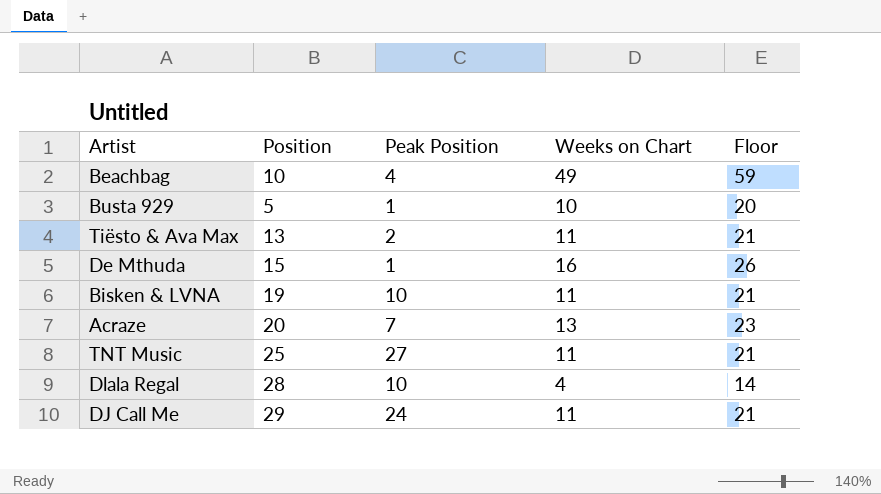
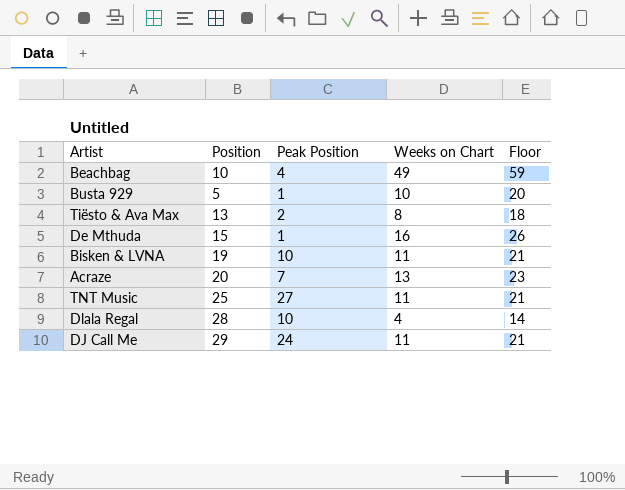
Tiësto & Ava Max | Weeks on Chart: 11 -> 8
Tiësto & Ava Max | Floor: 21 -> 18

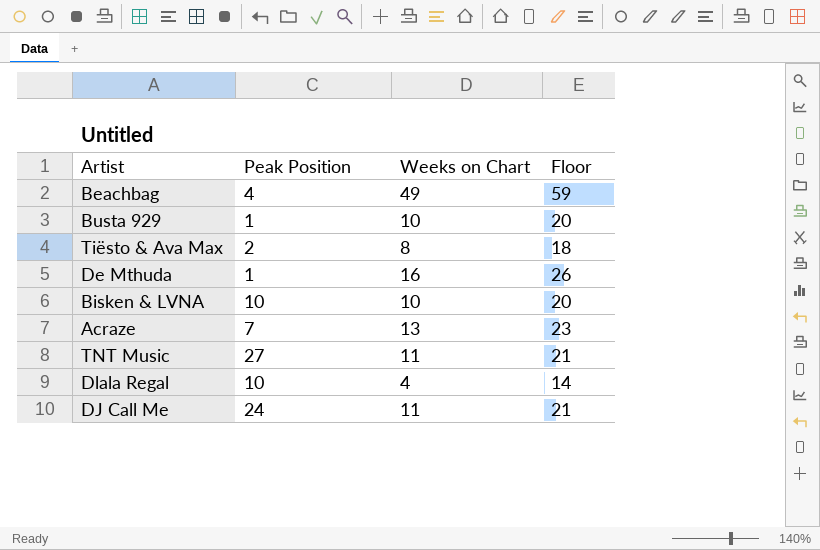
column Position | position: 2 -> none
Bisken & LVNA | Weeks on Chart: 11 -> 10
Bisken & LVNA | Floor: 21 -> 20

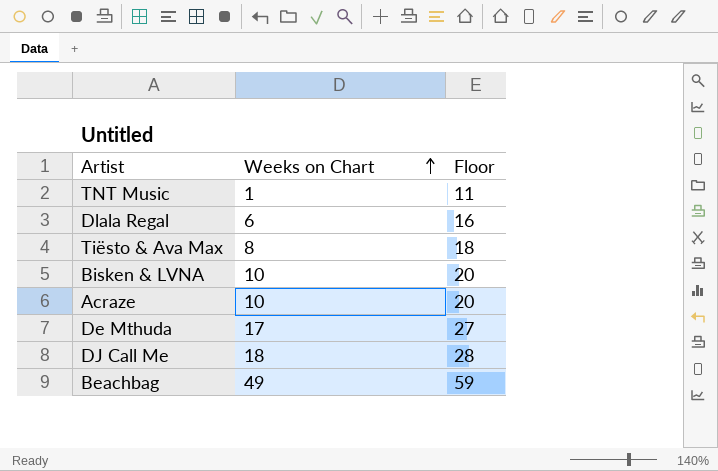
row order: none -> Weeks on Chart ascending
column Peak Position | position: 2 -> none
row Busta 929: 1 | 10 | 20 -> none
TNT Music | Weeks on Chart: 11 -> 1
TNT Music | Floor: 21 -> 11
Dlala Regal | Weeks on Chart: 4 -> 6
Dlala Regal | Floor: 14 -> 16
Acraze | Weeks on Chart: 13 -> 10
Acraze | Floor: 23 -> 20
De Mthuda | Weeks on Chart: 16 -> 17
De Mthuda | Floor: 26 -> 27
DJ Call Me | Weeks on Chart: 11 -> 18
DJ Call Me | Floor: 21 -> 28

